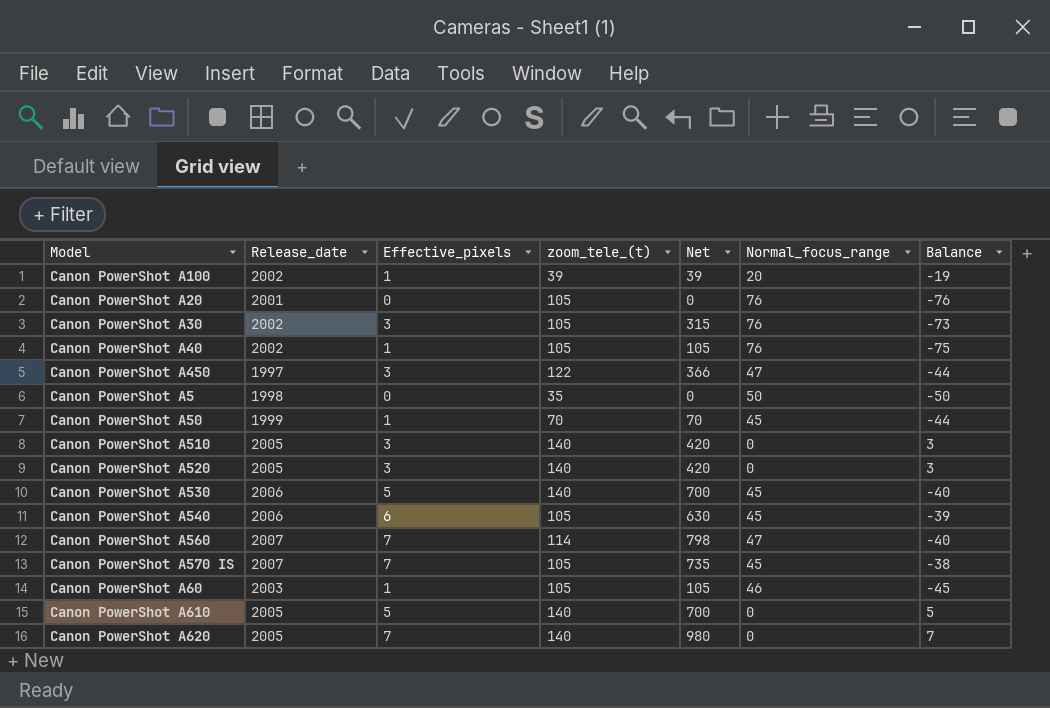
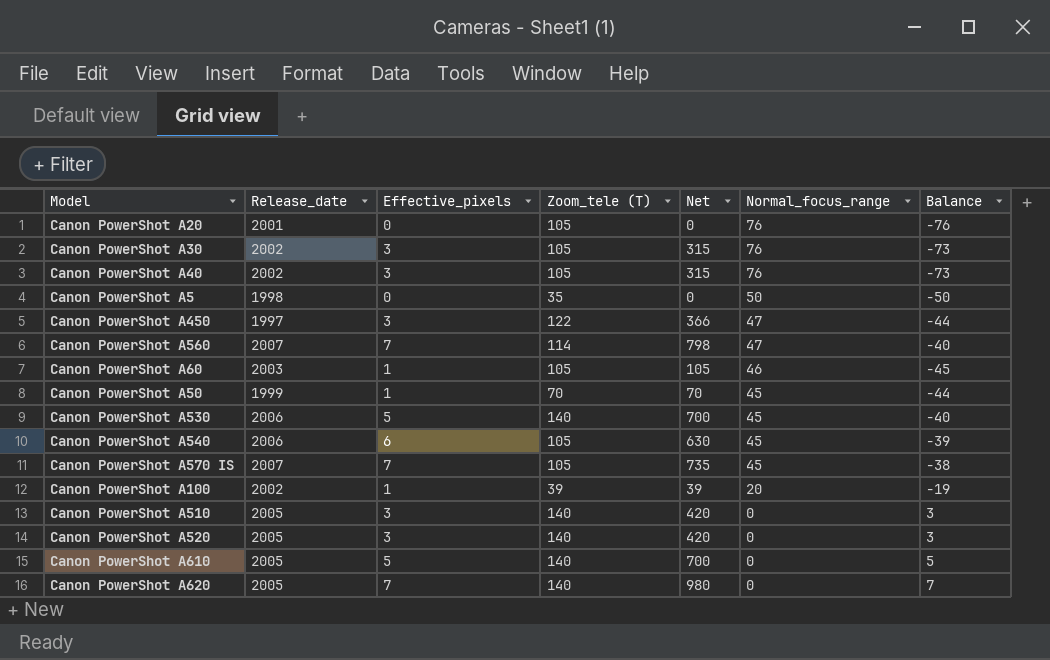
row order: none -> Normal_focus_range descending
column name: zoom_tele_(t) -> Zoom_tele (T)
Canon PowerShot A40 | Effective_pixels: 1 -> 3
Canon PowerShot A40 | Net: 105 -> 315
Canon PowerShot A40 | Balance: -75 -> -73

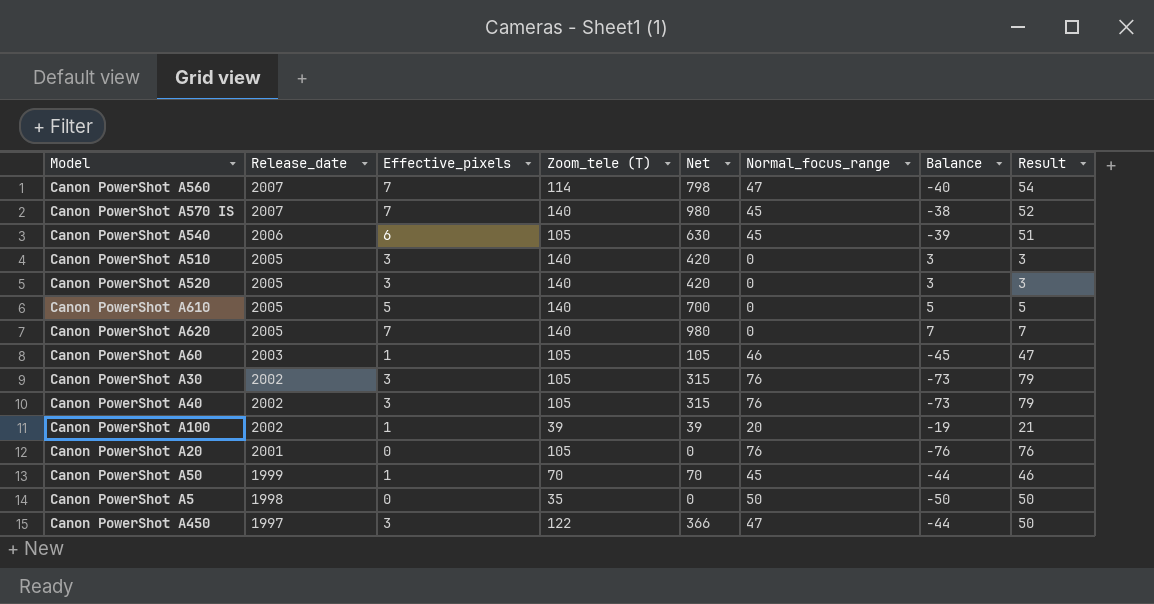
row order: Normal_focus_range descending -> Release_date descending
column Result | formula: none -> [Effective_pixels] + [Normal_focus_range]
row Canon PowerShot A530: 2006 | 5 | 140 | 700 | 45 | -40 -> none
Canon PowerShot A570 IS | Zoom_tele (T): 105 -> 140
Canon PowerShot A570 IS | Net: 735 -> 980

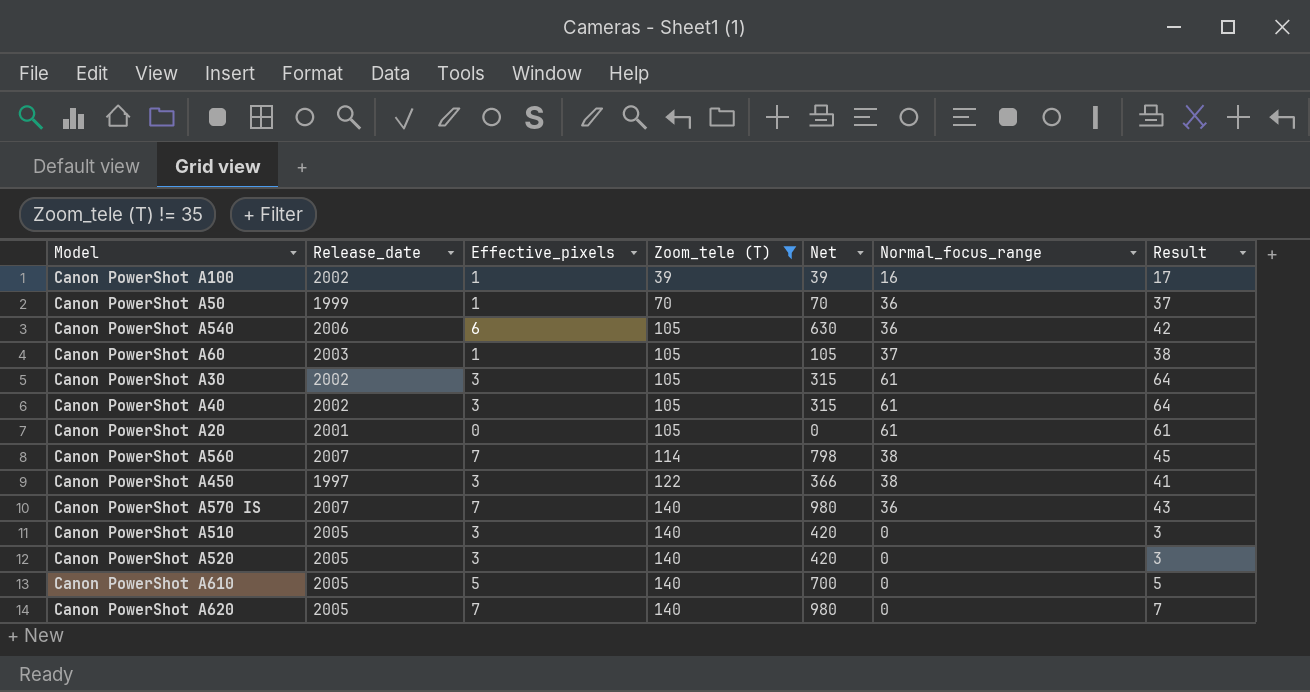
filter: none -> Zoom_tele (T) != 35
row order: Release_date descending -> Zoom_tele (T) ascending
column Balance | formula: [Effective_pixels] - [Normal_focus_range] -> none
Canon PowerShot A100 | Normal_focus_range: 20 -> 16
Canon PowerShot A100 | Result: 21 -> 17
Canon PowerShot A50 | Normal_focus_range: 45 -> 36
Canon PowerShot A50 | Result: 46 -> 37
Canon PowerShot A540 | Normal_focus_range: 45 -> 36
Canon PowerShot A540 | Result: 51 -> 42
Canon PowerShot A60 | Normal_focus_range: 46 -> 37
Canon PowerShot A60 | Result: 47 -> 38
Canon PowerShot A30 | Normal_focus_range: 76 -> 61
Canon PowerShot A30 | Result: 79 -> 64
Canon PowerShot A40 | Normal_focus_range: 76 -> 61
Canon PowerShot A40 | Result: 79 -> 64
Canon PowerShot A20 | Normal_focus_range: 76 -> 61
Canon PowerShot A20 | Result: 76 -> 61
Canon PowerShot A560 | Normal_focus_range: 47 -> 38
Canon PowerShot A560 | Result: 54 -> 45
Canon PowerShot A450 | Normal_focus_range: 47 -> 38
Canon PowerShot A450 | Result: 50 -> 41
Canon PowerShot A570 IS | Normal_focus_range: 45 -> 36
Canon PowerShot A570 IS | Result: 52 -> 43

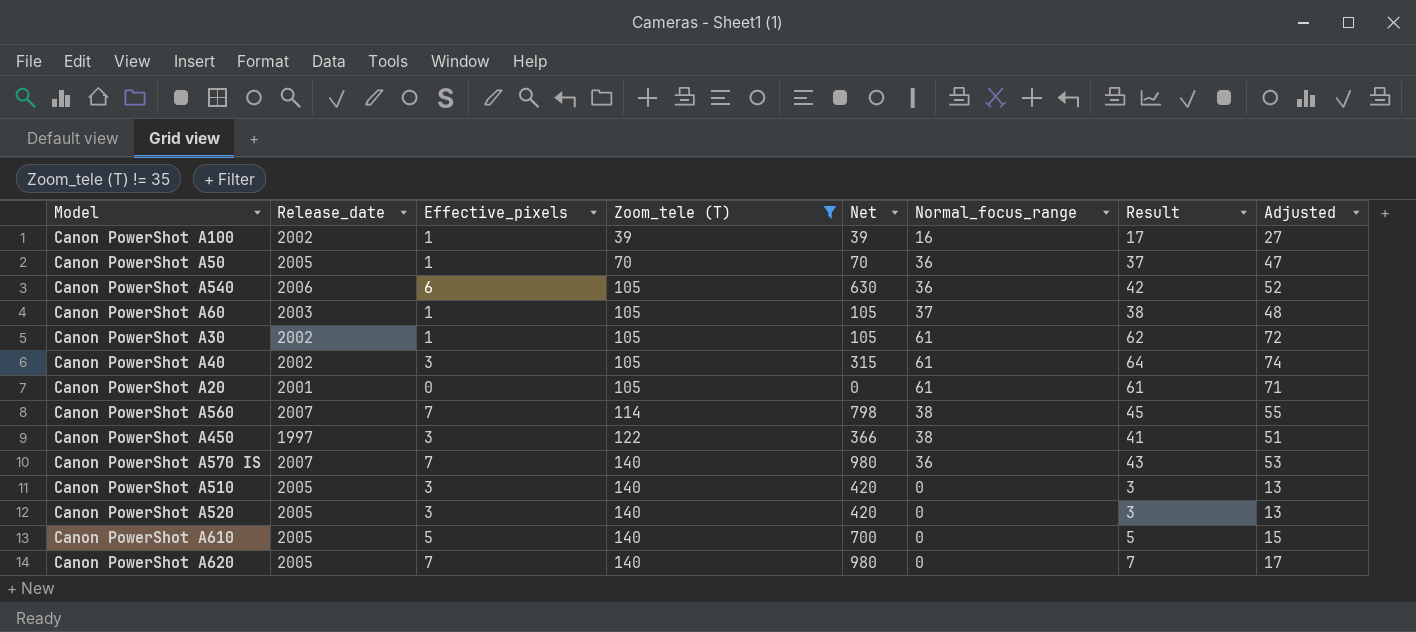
column Adjusted | formula: none -> [Result] + 10
Canon PowerShot A50 | Release_date: 1999 -> 2005
Canon PowerShot A30 | Effective_pixels: 3 -> 1
Canon PowerShot A30 | Net: 315 -> 105
Canon PowerShot A30 | Result: 64 -> 62

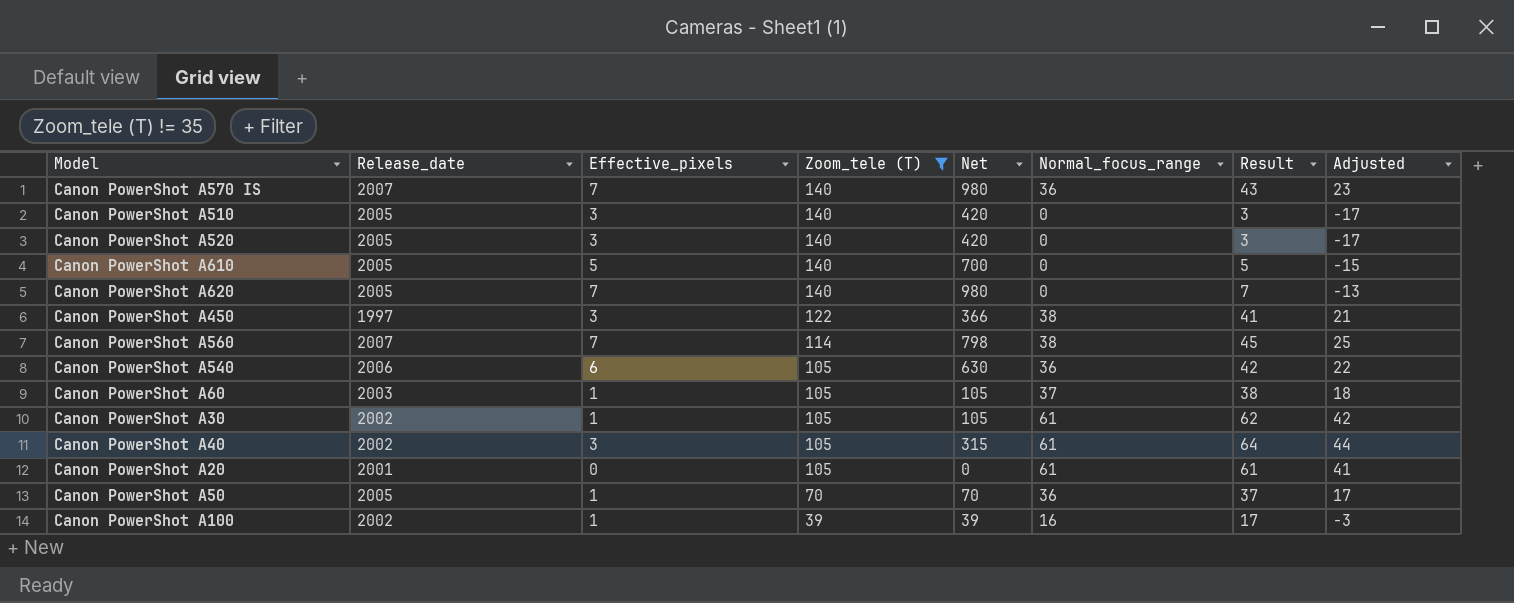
row order: Zoom_tele (T) ascending -> Zoom_tele (T) descending
column Adjusted | formula: [Result] + 10 -> [Result] - 20

